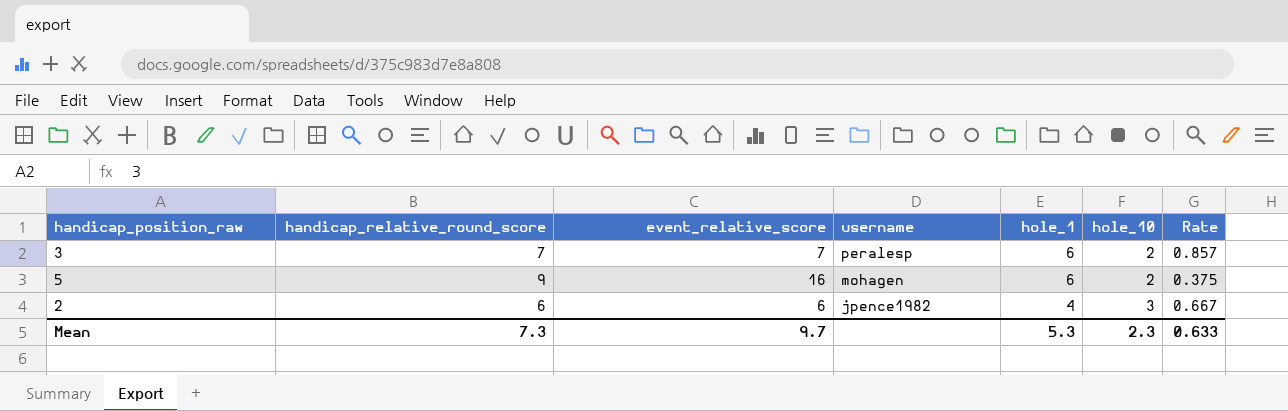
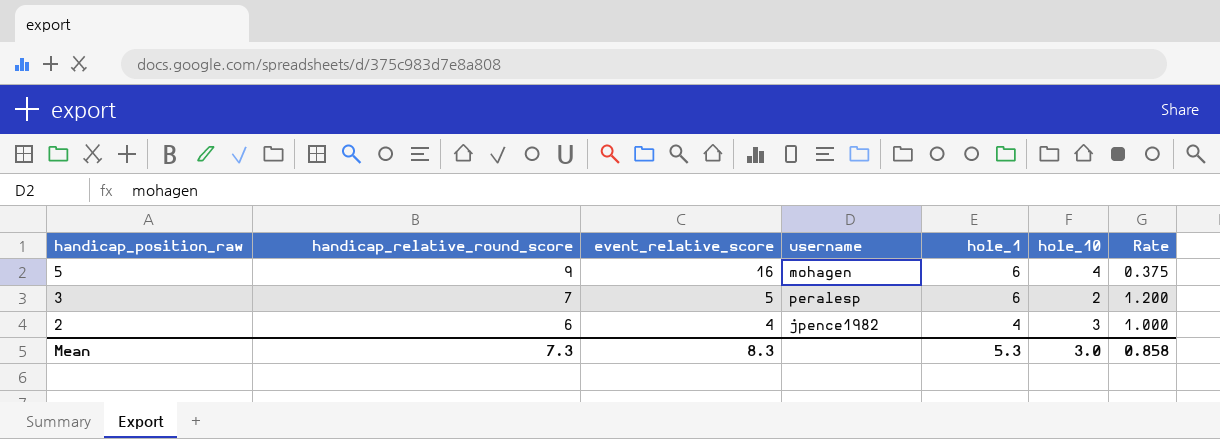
row order: username descending -> handicap_position_raw descending
5 | hole_10: 2 -> 4
3 | event_relative_score: 7 -> 5
3 | Rate: 0.857 -> 1.200
2 | event_relative_score: 6 -> 4
2 | Rate: 0.667 -> 1.000
Mean | event_relative_score: 9.7 -> 8.3
Mean | hole_10: 2.3 -> 3.0
Mean | Rate: 0.633 -> 0.858

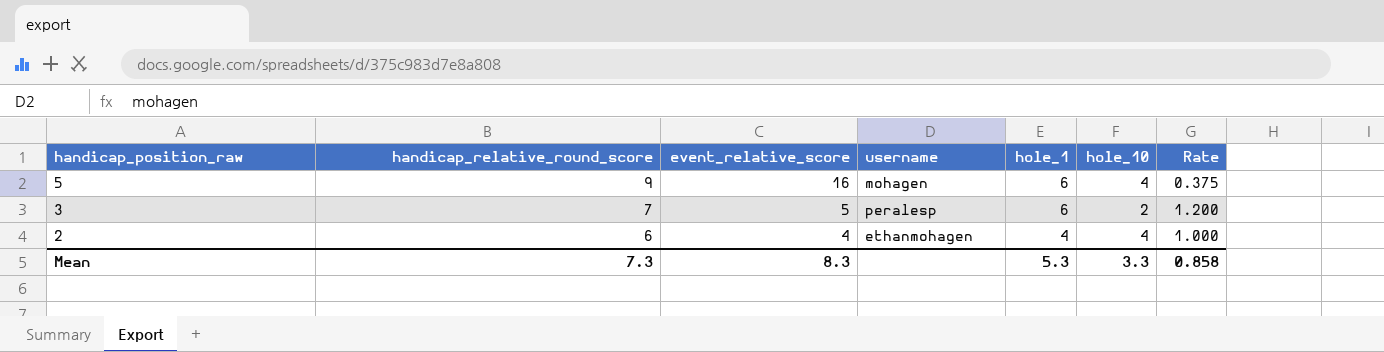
2 | username: jpence1982 -> ethanmohagen
2 | hole_10: 3 -> 4
Mean | hole_10: 3.0 -> 3.3

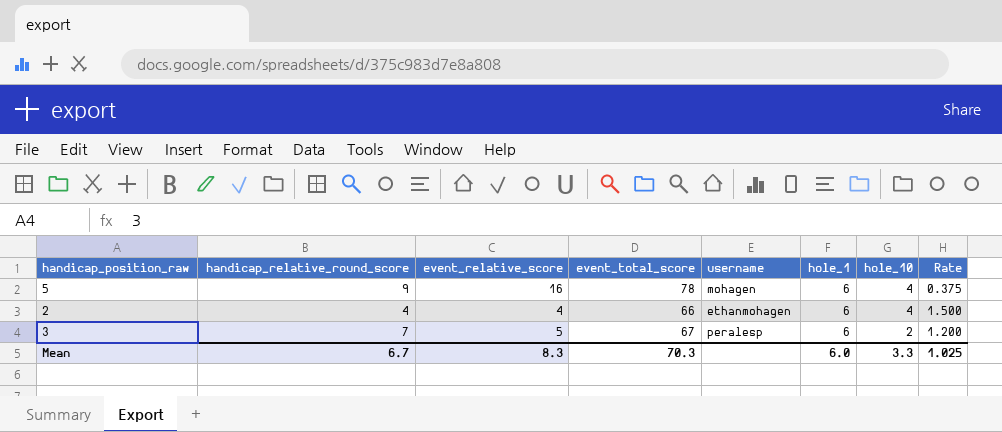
row order: handicap_position_raw descending -> hole_10 descending
column event_total_score | position: none -> 4
2 | handicap_relative_round_score: 6 -> 4
2 | hole_1: 4 -> 6
2 | Rate: 1.000 -> 1.500
Mean | handicap_relative_round_score: 7.3 -> 6.7
Mean | hole_1: 5.3 -> 6.0
Mean | Rate: 0.858 -> 1.025

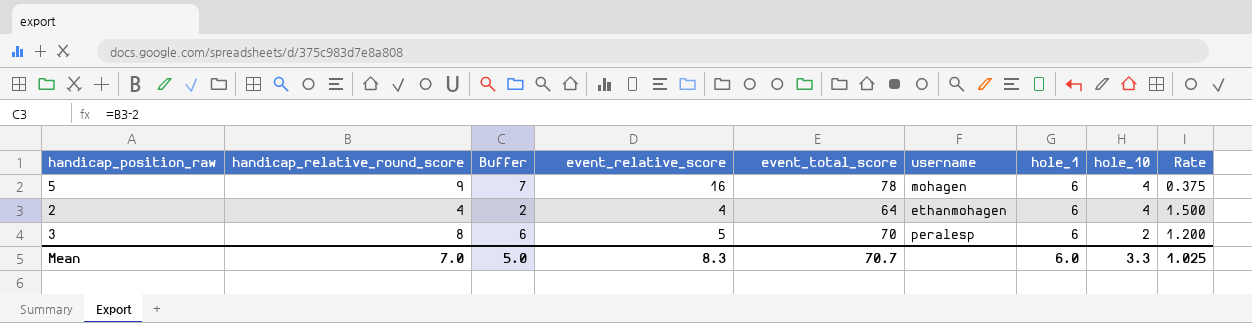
column Buffer | formula: none -> [handicap_relative_round_score] - 2
2 | event_total_score: 66 -> 64
3 | handicap_relative_round_score: 7 -> 8
3 | event_total_score: 67 -> 70
Mean | handicap_relative_round_score: 6.7 -> 7.0
Mean | event_total_score: 70.3 -> 70.7

